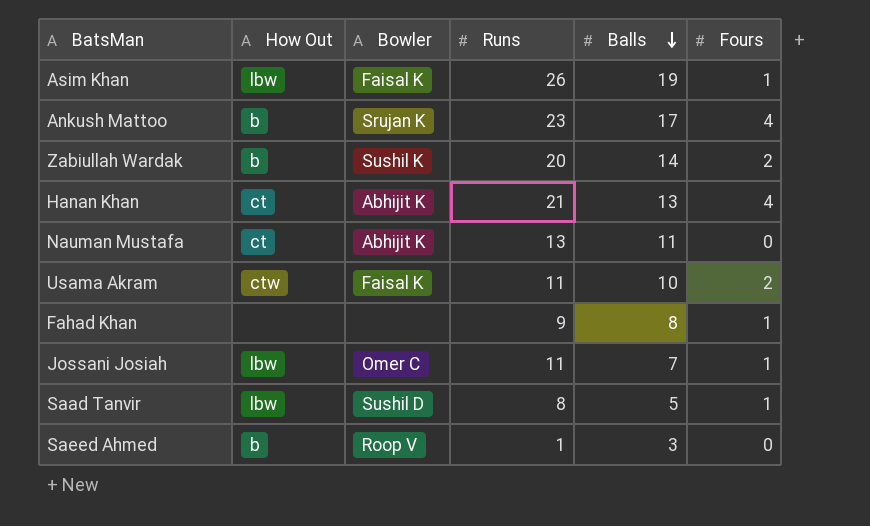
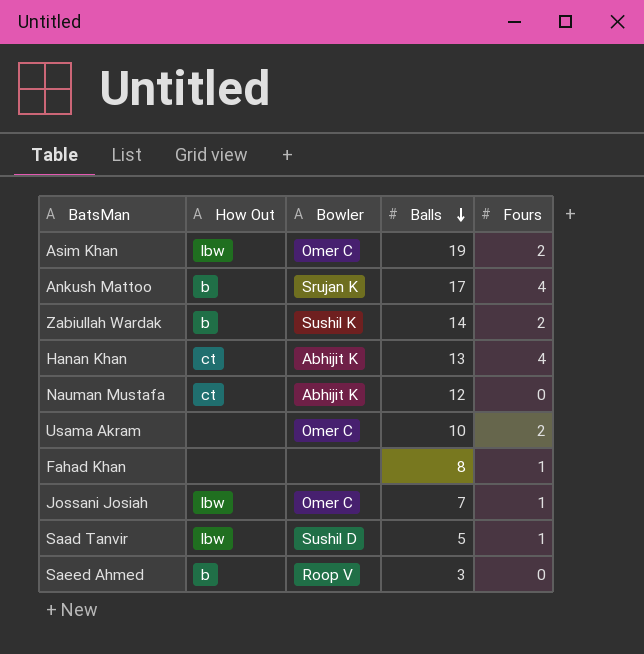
column Runs | position: 4 -> none
Asim Khan | Bowler: Faisal K -> Omer C
Asim Khan | Fours: 1 -> 2
Nauman Mustafa | Balls: 11 -> 12
Usama Akram | How Out: ctw -> none
Usama Akram | Bowler: Faisal K -> Omer C

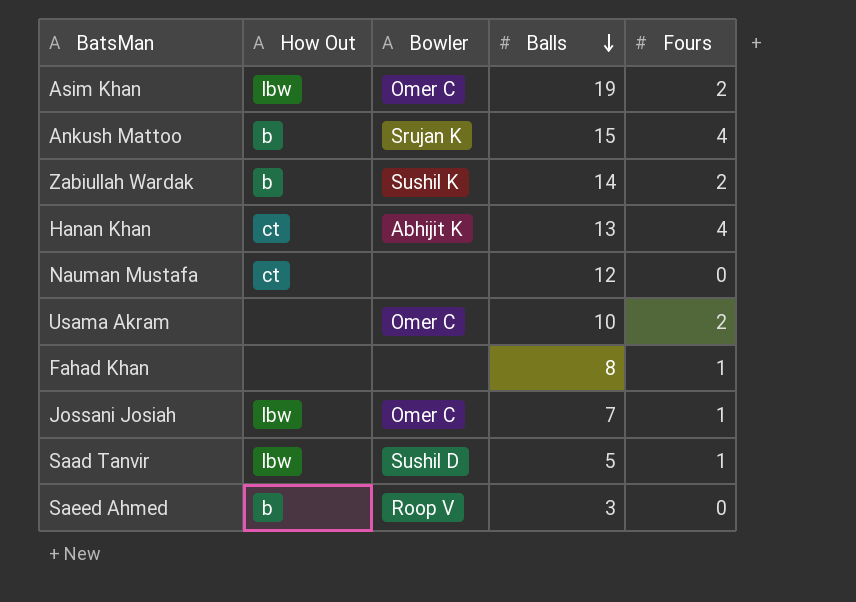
Ankush Mattoo | Balls: 17 -> 15
Nauman Mustafa | Bowler: Abhijit K -> none

